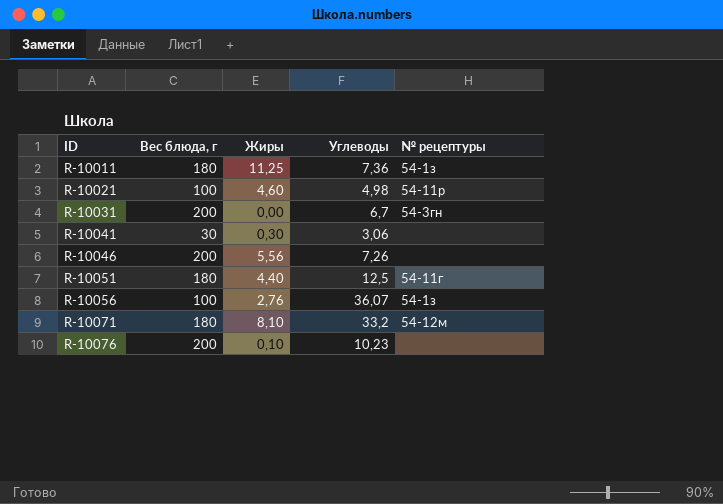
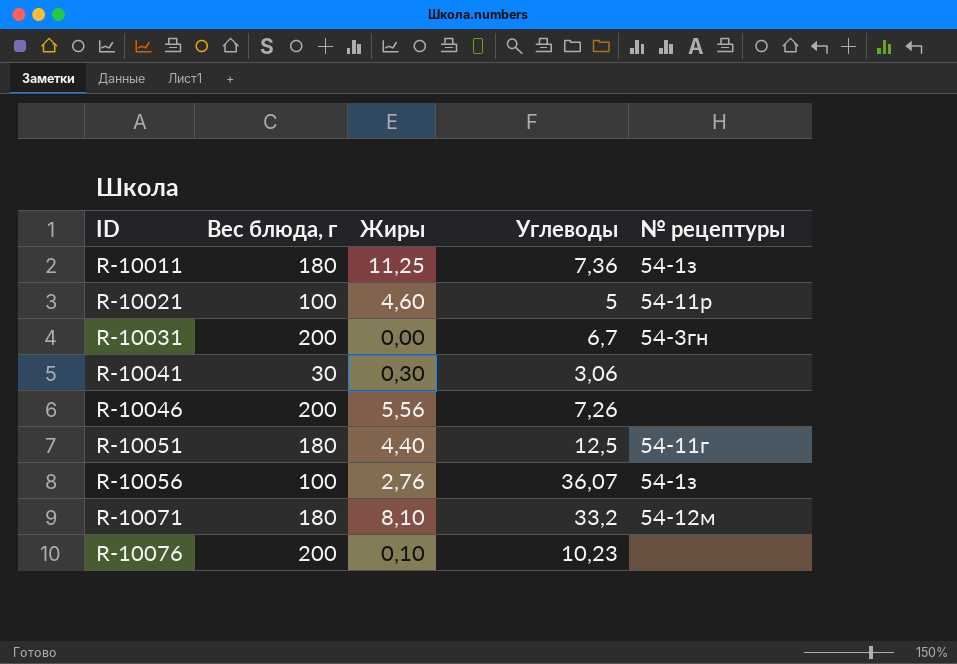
R-10021 | Углеводы: 4,98 -> 5

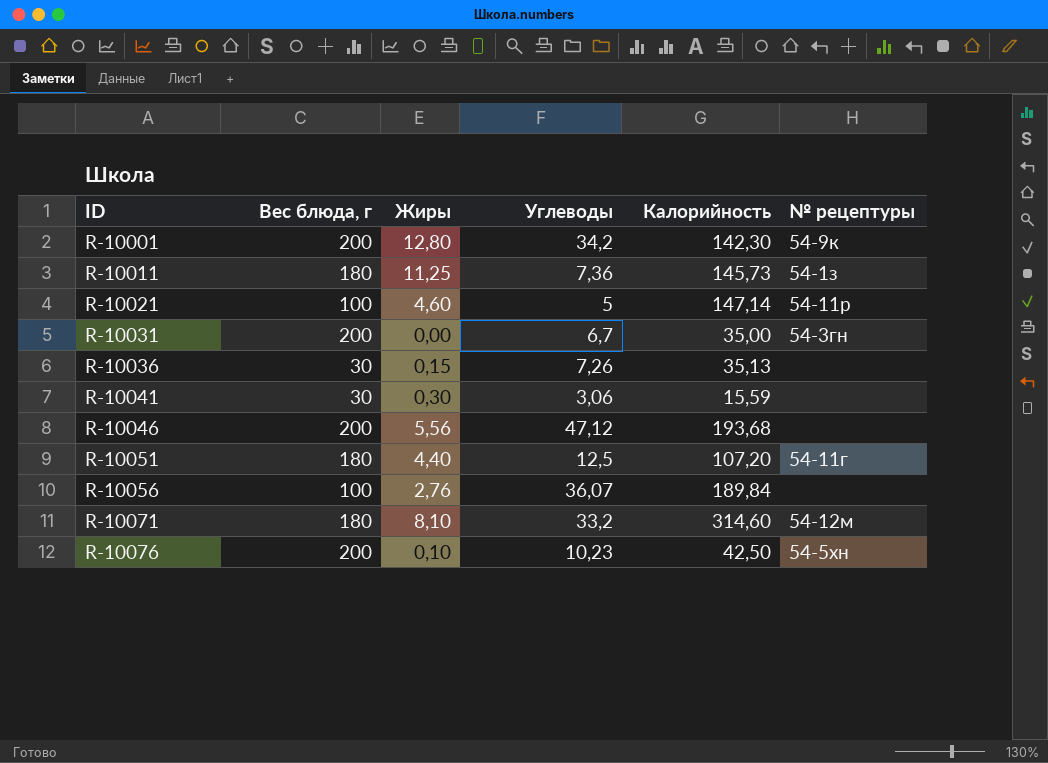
column Калорийность | position: none -> 5
row R-10001: none -> 200 | 12,80 | 34,2 | 142,30 | 54-9к
row R-10036: none -> 30 | 0,15 | 7,26 | 35,13 | none
R-10046 | Углеводы: 7,26 -> 47,12
R-10056 | № рецептуры: 54-1з -> none
R-10076 | № рецептуры: none -> 54-5хн

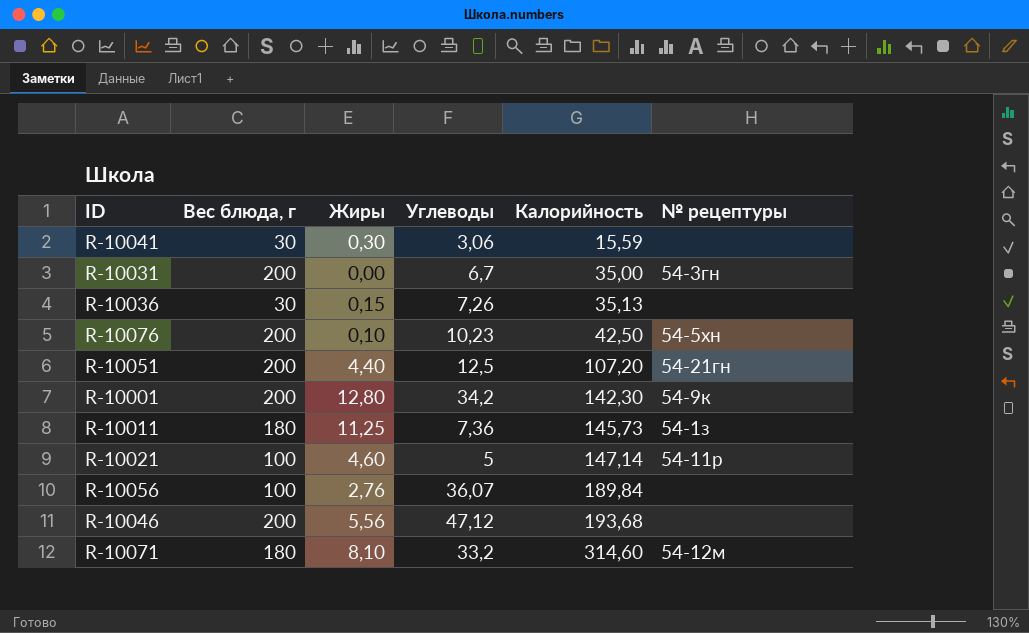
row order: ID ascending -> Калорийность ascending
R-10051 | Вес блюда, г: 180 -> 200
R-10051 | № рецептуры: 54-11г -> 54-21гн

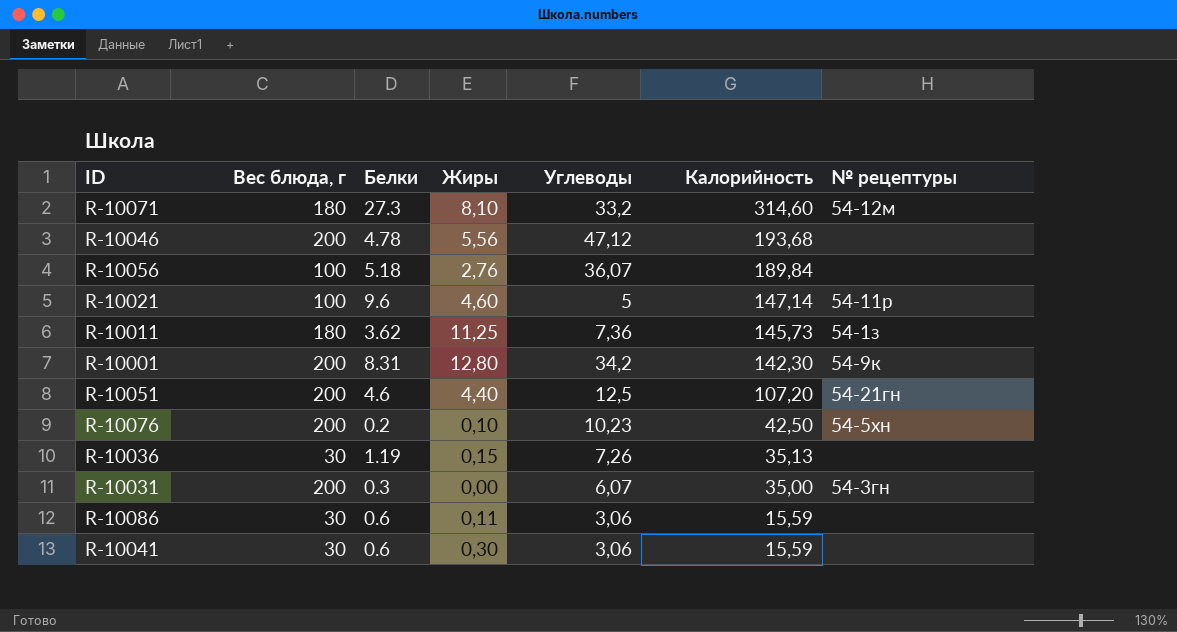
row order: Калорийность ascending -> Калорийность descending
column Белки | position: none -> 3
R-10031 | Углеводы: 6,7 -> 6,07
row R-10086: none -> 30 | 0.6 | 0,11 | 3,06 | 15,59 | none

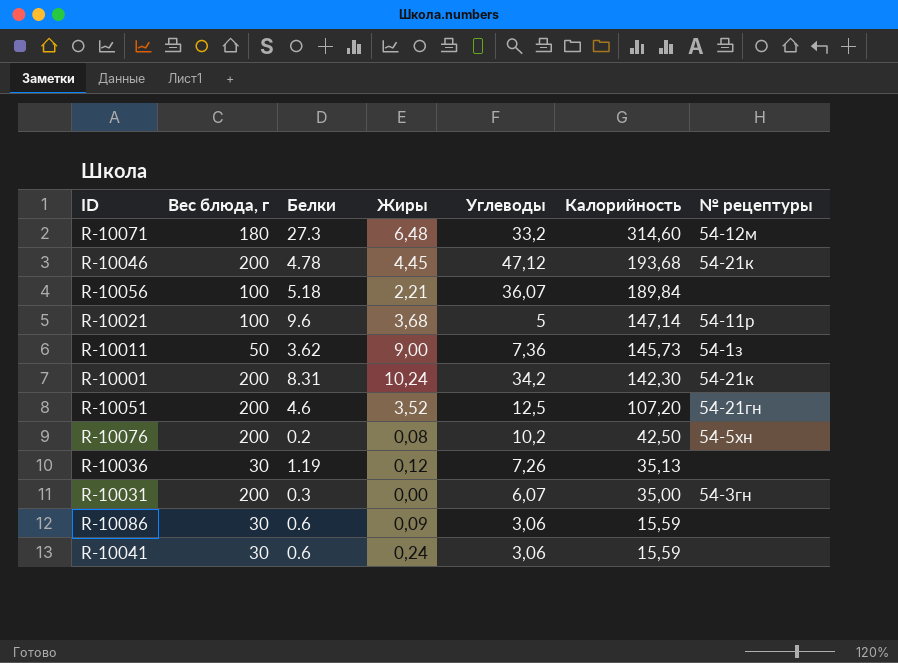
R-10071 | Жиры: 8,10 -> 6,48
R-10046 | Жиры: 5,56 -> 4,45
R-10046 | № рецептуры: none -> 54-21к
R-10056 | Жиры: 2,76 -> 2,21
R-10021 | Жиры: 4,60 -> 3,68
R-10011 | Вес блюда, г: 180 -> 50
R-10011 | Жиры: 11,25 -> 9,00
R-10001 | Жиры: 12,80 -> 10,24
R-10001 | № рецептуры: 54-9к -> 54-21к
R-10051 | Жиры: 4,40 -> 3,52
R-10076 | Жиры: 0,10 -> 0,08
R-10076 | Углеводы: 10,23 -> 10,2
R-10036 | Жиры: 0,15 -> 0,12
R-10086 | Жиры: 0,11 -> 0,09
R-10041 | Жиры: 0,30 -> 0,24

